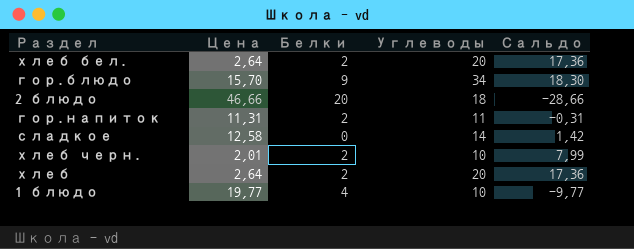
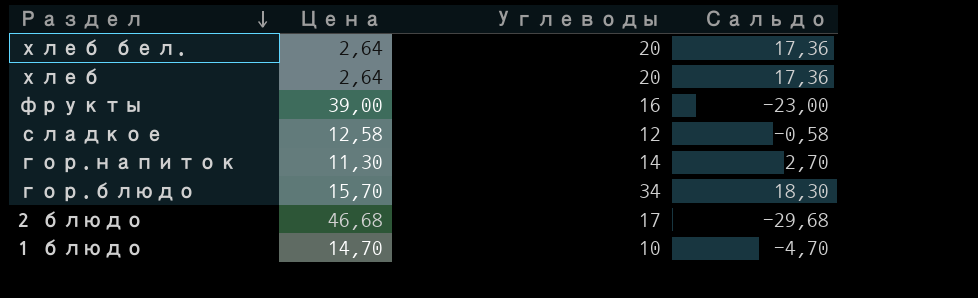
row order: none -> Раздел descending
column Белки | position: 3 -> none
row хлеб черн.: 2,01 | 2 | 10 | 7,99 -> none
row фрукты: none -> 39,00 | 16 | -23,00
сладкое | Углеводы: 14 -> 12
сладкое | Сальдо: 1,42 -> -0,58
гор.напиток | Цена: 11,31 -> 11,30
гор.напиток | Углеводы: 11 -> 14
гор.напиток | Сальдо: -0,31 -> 2,70
2 блюдо | Цена: 46,66 -> 46,68
2 блюдо | Углеводы: 18 -> 17
2 блюдо | Сальдо: -28,66 -> -29,68
1 блюдо | Цена: 19,77 -> 14,70
1 блюдо | Сальдо: -9,77 -> -4,70

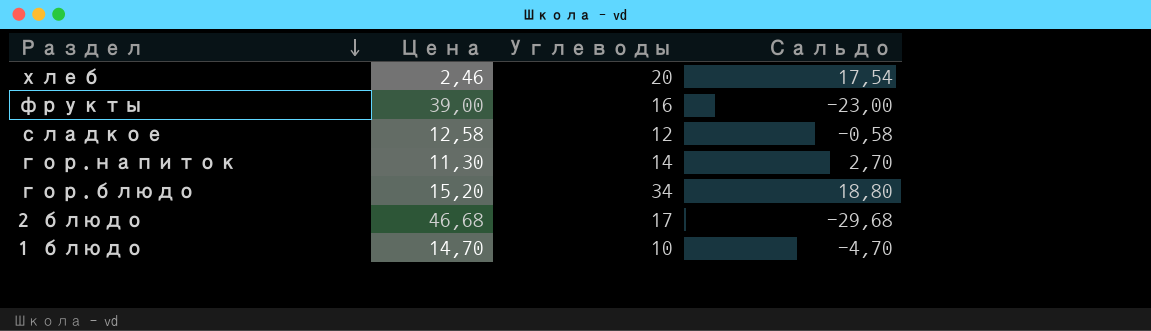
row хлеб бел.: 2,64 | 20 | 17,36 -> none
хлеб | Цена: 2,64 -> 2,46
хлеб | Сальдо: 17,36 -> 17,54
гор.блюдо | Цена: 15,70 -> 15,20
гор.блюдо | Сальдо: 18,30 -> 18,80

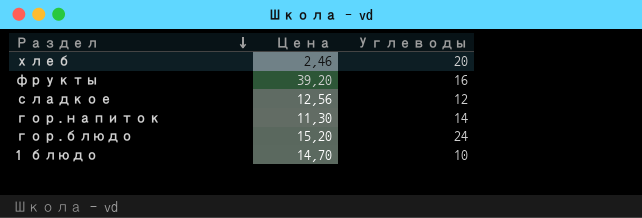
column Сальдо | formula: [Углеводы] - [Цена] -> none
row 2 блюдо: 46,68 | 17 | -29,68 -> none
фрукты | Цена: 39,00 -> 39,20
сладкое | Цена: 12,58 -> 12,56
гор.блюдо | Углеводы: 34 -> 24

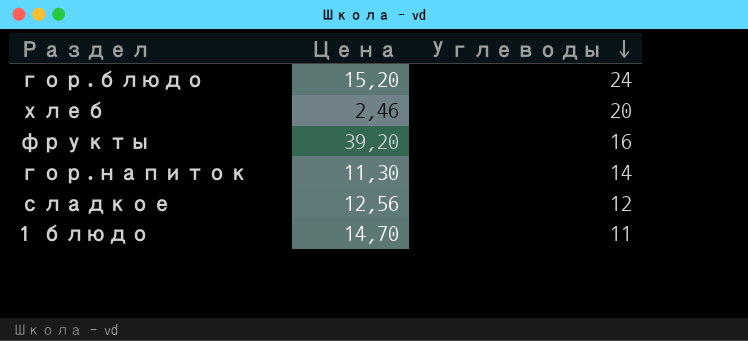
row order: Раздел descending -> Углеводы descending
1 блюдо | Углеводы: 10 -> 11

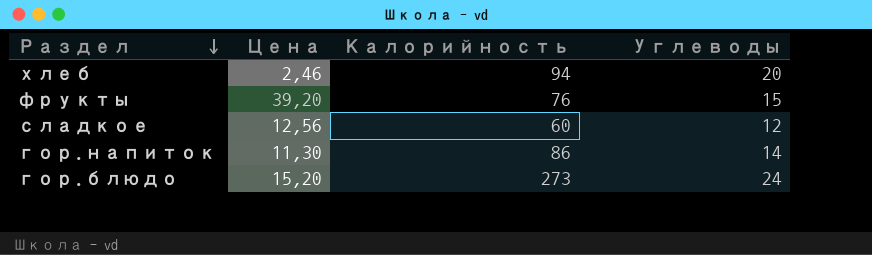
row order: Углеводы descending -> Раздел descending
column Калорийность | position: none -> 3
row 1 блюдо: 14,70 | 11 -> none
фрукты | Углеводы: 16 -> 15

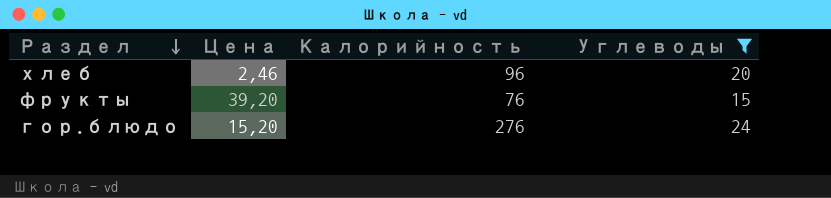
filter: none -> Углеводы >= 15
хлеб | Калорийность: 94 -> 96
гор.блюдо | Калорийность: 273 -> 276

